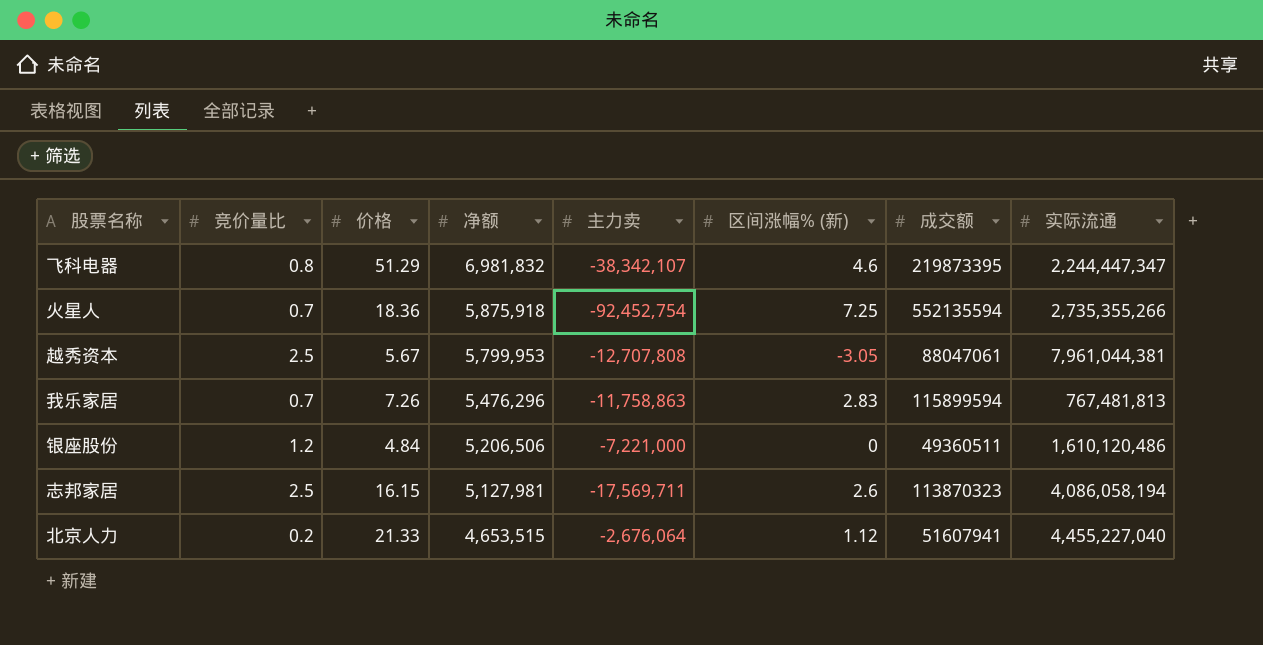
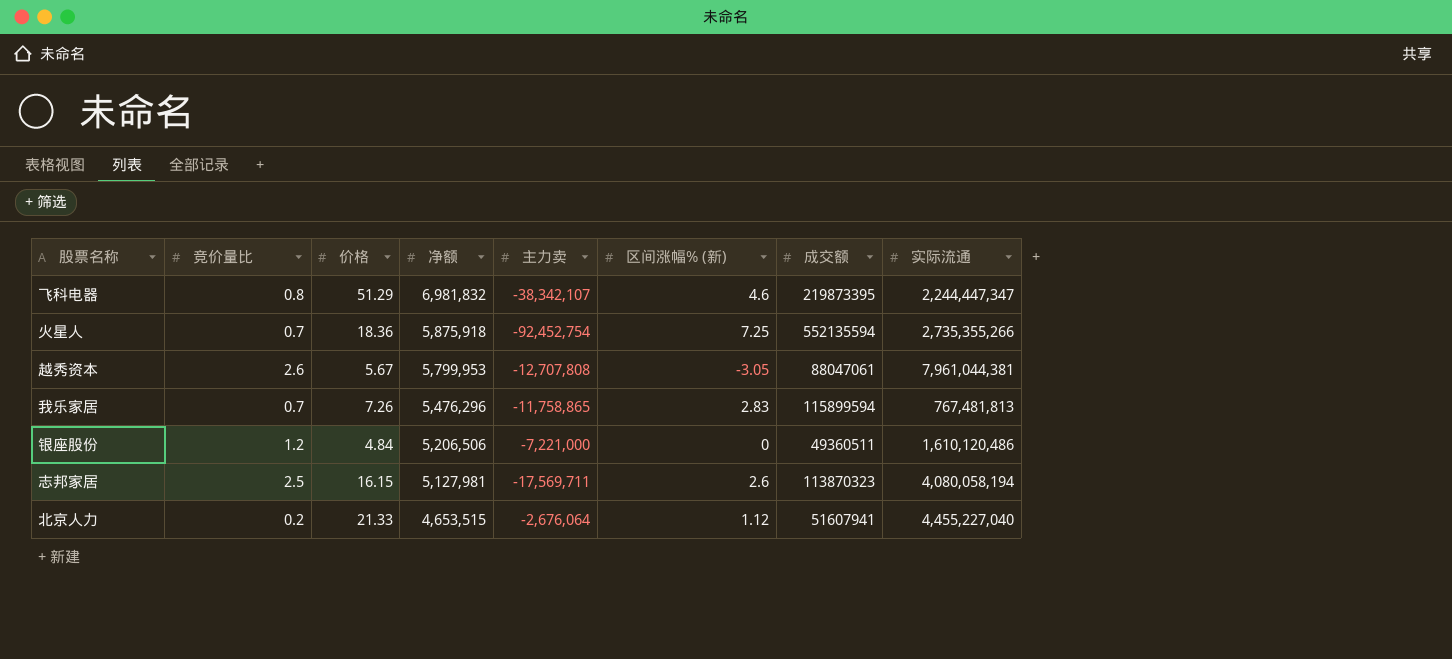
越秀资本 | 竞价量比: 2.5 -> 2.6
我乐家居 | 主力卖: -11,758,863 -> -11,758,865
志邦家居 | 实际流通: 4,086,058,194 -> 4,080,058,194

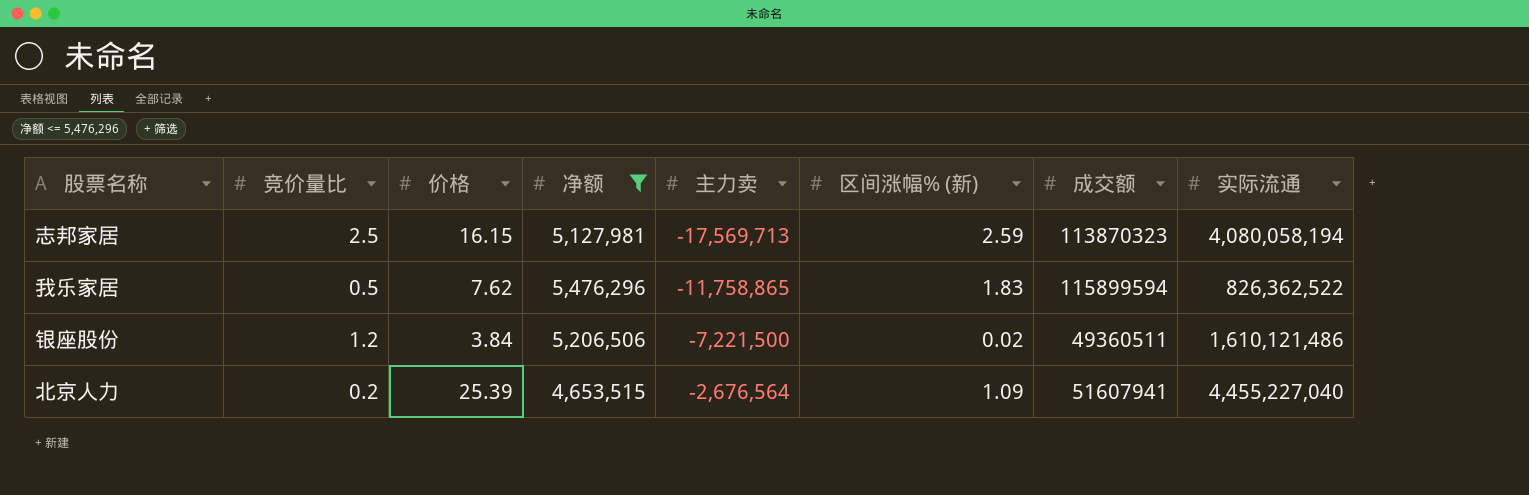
filter: none -> 净额 <= 5,476,296
row order: 净额 descending -> 主力卖 ascending
志邦家居 | 主力卖: -17,569,711 -> -17,569,713
志邦家居 | 区间涨幅% (新): 2.6 -> 2.59
我乐家居 | 竞价量比: 0.7 -> 0.5
我乐家居 | 价格: 7.26 -> 7.62
我乐家居 | 区间涨幅% (新): 2.83 -> 1.83
我乐家居 | 实际流通: 767,481,813 -> 826,362,522
银座股份 | 价格: 4.84 -> 3.84
银座股份 | 主力卖: -7,221,000 -> -7,221,500
银座股份 | 区间涨幅% (新): 0 -> 0.02
银座股份 | 实际流通: 1,610,120,486 -> 1,610,121,486
北京人力 | 价格: 21.33 -> 25.39
北京人力 | 主力卖: -2,676,064 -> -2,676,564
北京人力 | 区间涨幅% (新): 1.12 -> 1.09

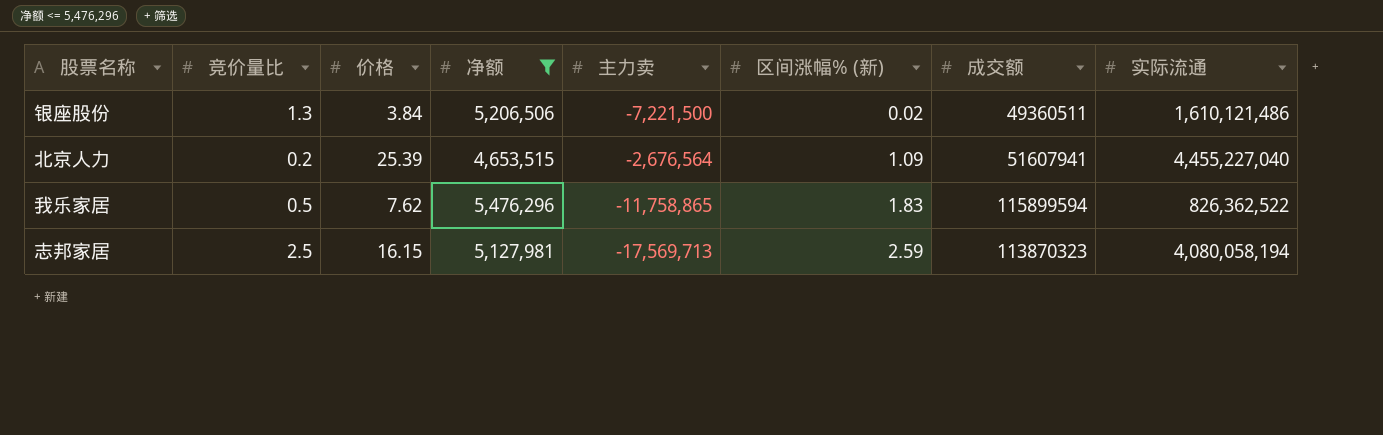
row order: 主力卖 ascending -> 区间涨幅% (新) ascending
银座股份 | 竞价量比: 1.2 -> 1.3

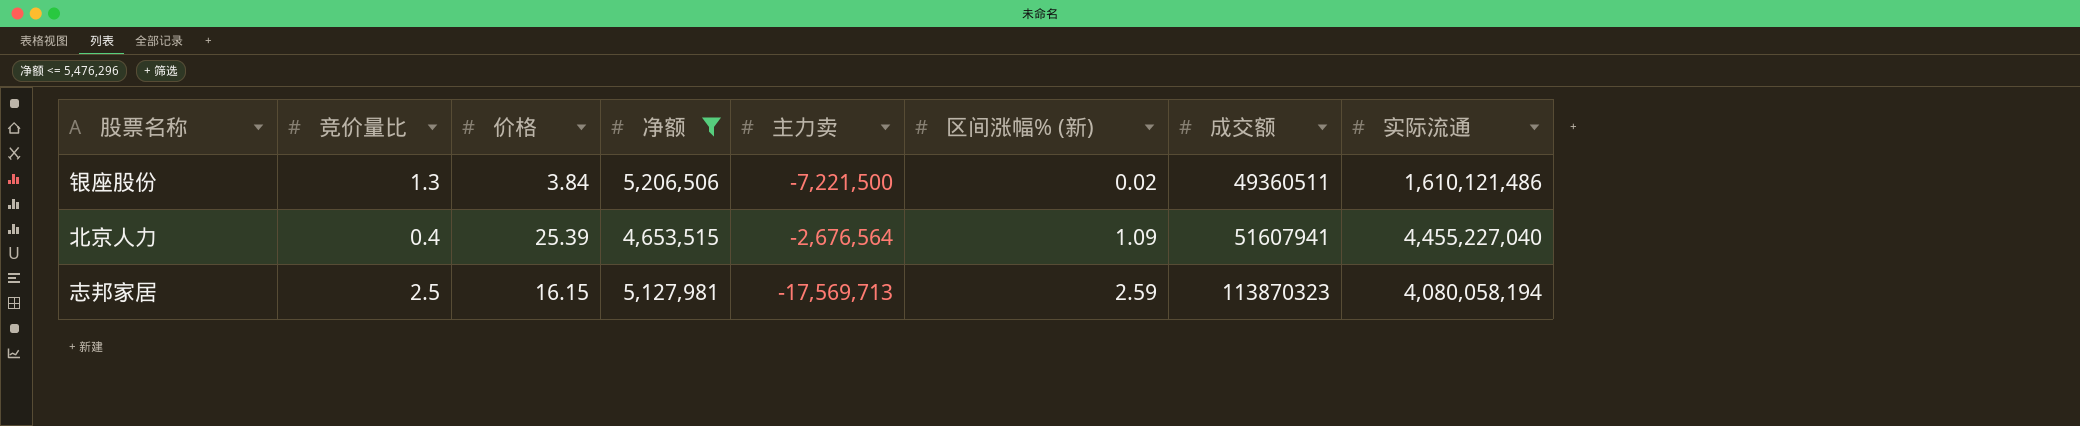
row 我乐家居: 0.5 | 7.62 | 5,476,296 | -11,758,865 | 1.83 | 115899594 | 826,362,522 -> none
北京人力 | 竞价量比: 0.2 -> 0.4

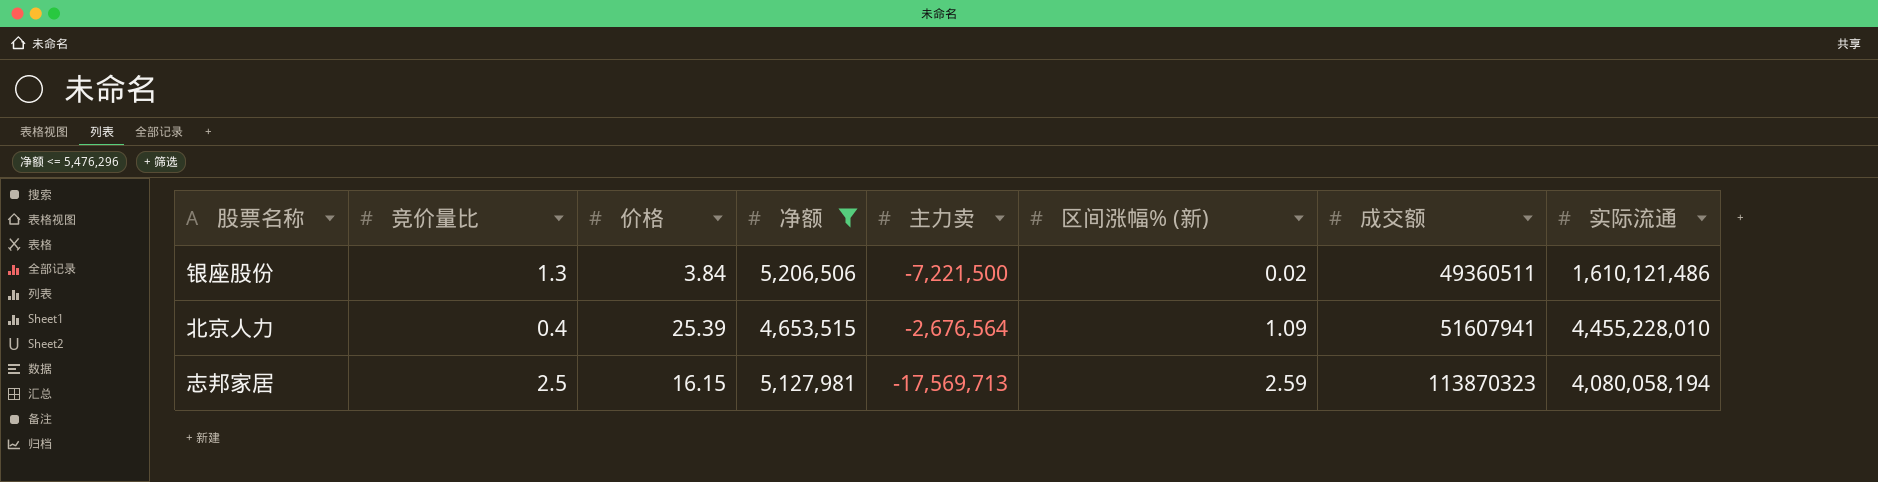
北京人力 | 实际流通: 4,455,227,040 -> 4,455,228,010

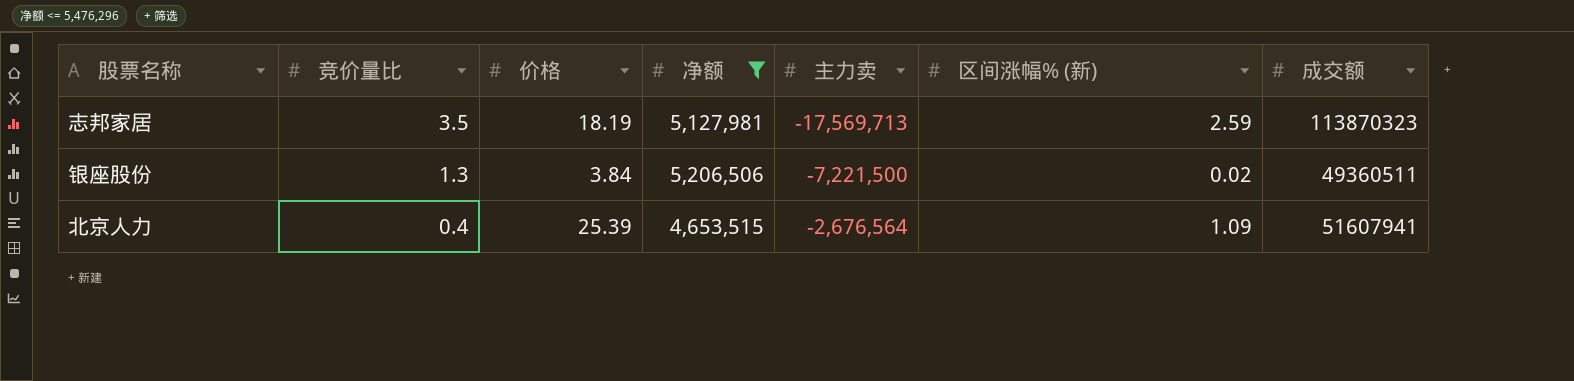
row order: 区间涨幅% (新) ascending -> 竞价量比 descending
column 实际流通 | position: 8 -> none
志邦家居 | 竞价量比: 2.5 -> 3.5
志邦家居 | 价格: 16.15 -> 18.19

